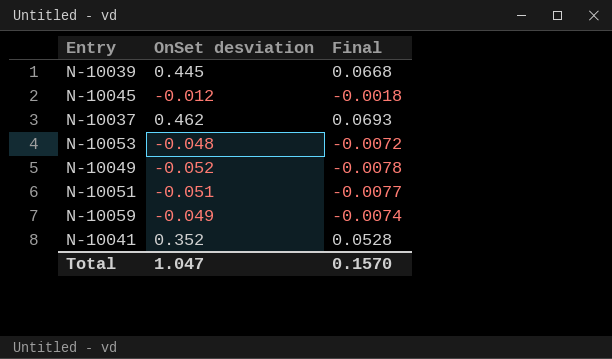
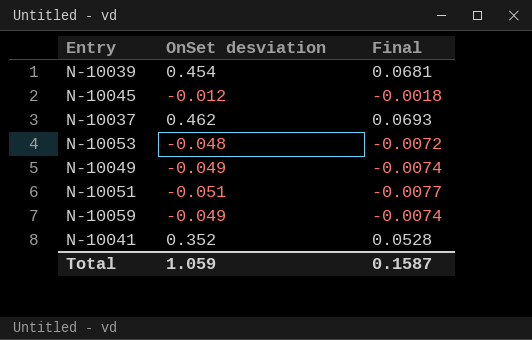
N-10039 | OnSet desviation: 0.445 -> 0.454
N-10039 | Final: 0.0668 -> 0.0681
N-10049 | OnSet desviation: -0.052 -> -0.049
N-10049 | Final: -0.0078 -> -0.0074
Total | OnSet desviation: 1.047 -> 1.059
Total | Final: 0.1570 -> 0.1587

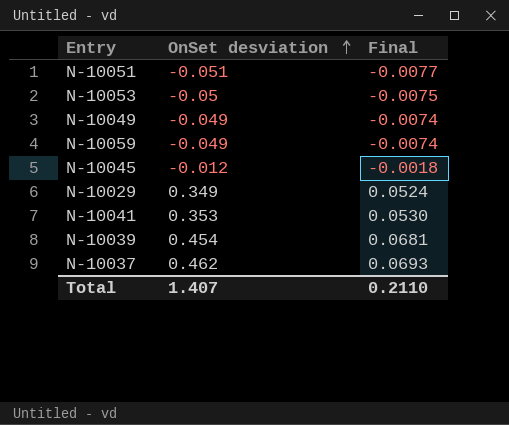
row order: none -> OnSet desviation ascending
N-10053 | OnSet desviation: -0.048 -> -0.05
N-10053 | Final: -0.0072 -> -0.0075
row N-10029: none -> 0.349 | 0.0524
N-10041 | OnSet desviation: 0.352 -> 0.353
N-10041 | Final: 0.0528 -> 0.0530
Total | OnSet desviation: 1.059 -> 1.407
Total | Final: 0.1587 -> 0.2110

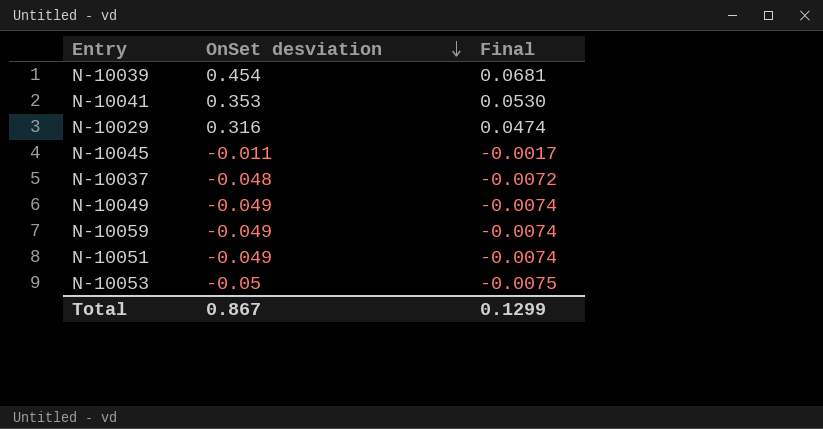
row order: OnSet desviation ascending -> OnSet desviation descending
N-10029 | OnSet desviation: 0.349 -> 0.316
N-10029 | Final: 0.0524 -> 0.0474
N-10045 | OnSet desviation: -0.012 -> -0.011
N-10045 | Final: -0.0018 -> -0.0017
N-10037 | OnSet desviation: 0.462 -> -0.048
N-10037 | Final: 0.0693 -> -0.0072
N-10051 | OnSet desviation: -0.051 -> -0.049
N-10051 | Final: -0.0077 -> -0.0074
Total | OnSet desviation: 1.407 -> 0.867
Total | Final: 0.2110 -> 0.1299

